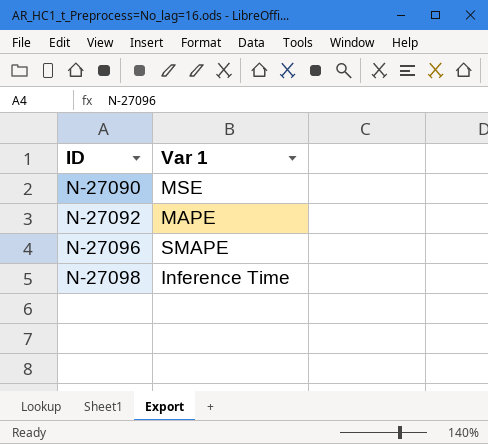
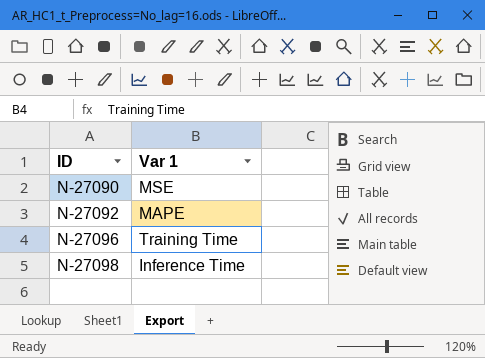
N-27096 | Var 1: SMAPE -> Training Time

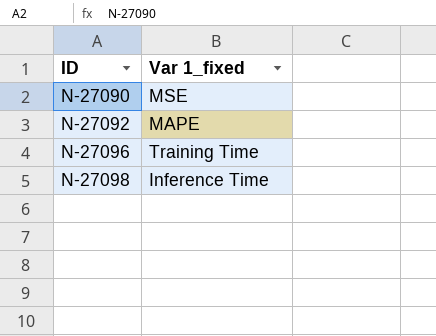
column name: Var 1 -> Var 1_fixed

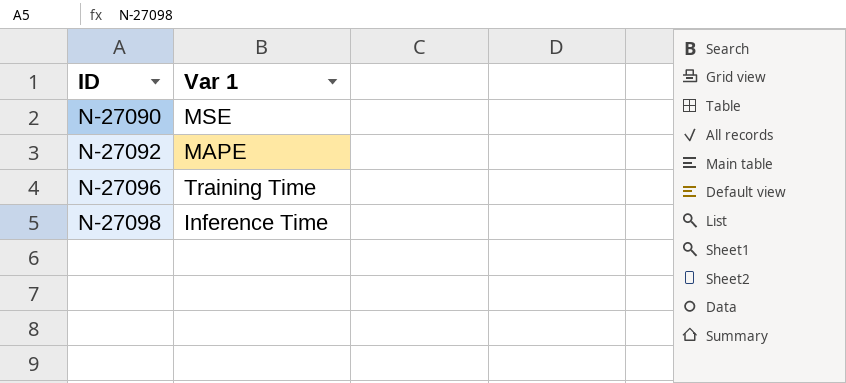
column name: Var 1_fixed -> Var 1

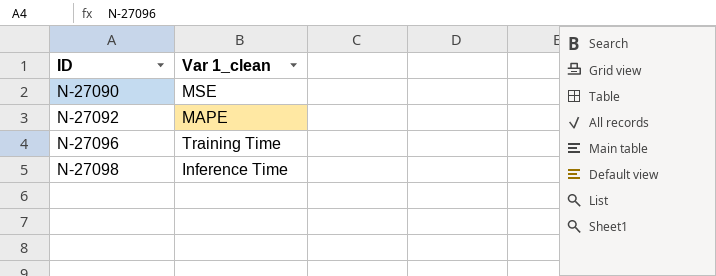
column name: Var 1 -> Var 1_clean

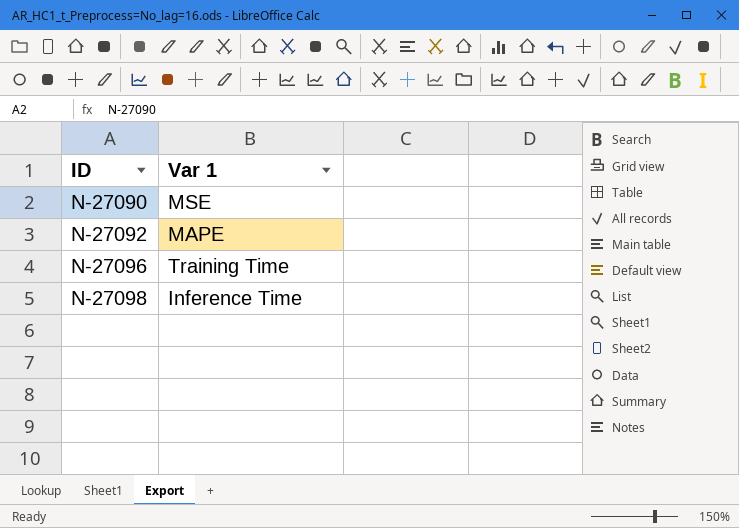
column name: Var 1_clean -> Var 1

